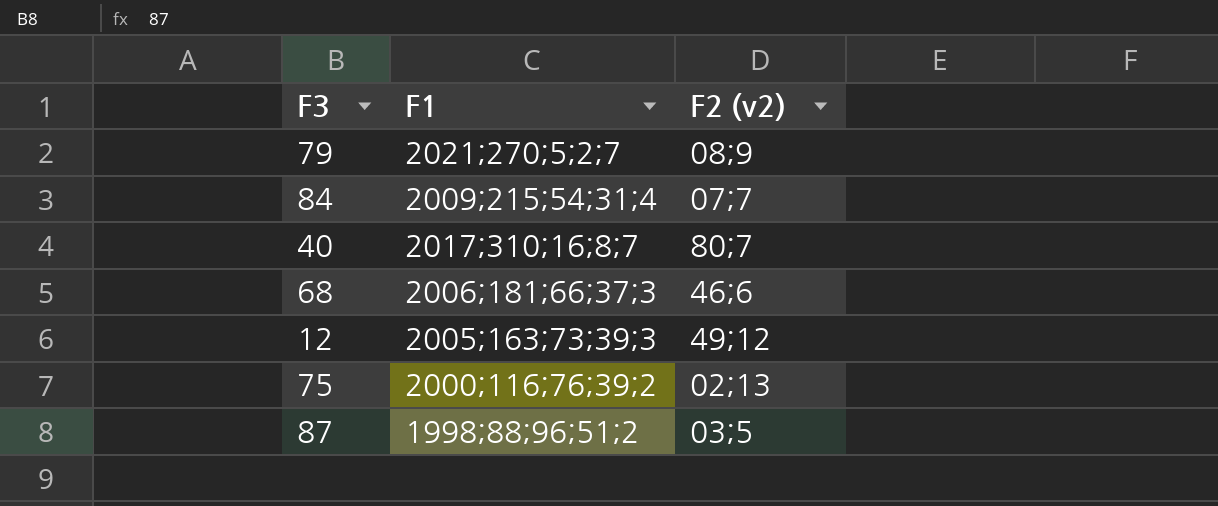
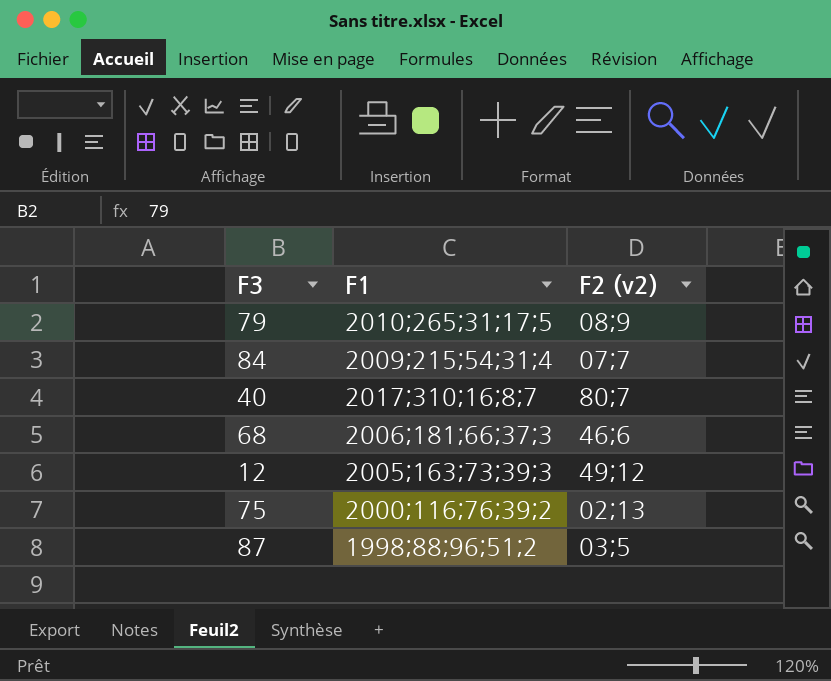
79 | F1: 2021;270;5;2;7 -> 2010;265;31;17;5

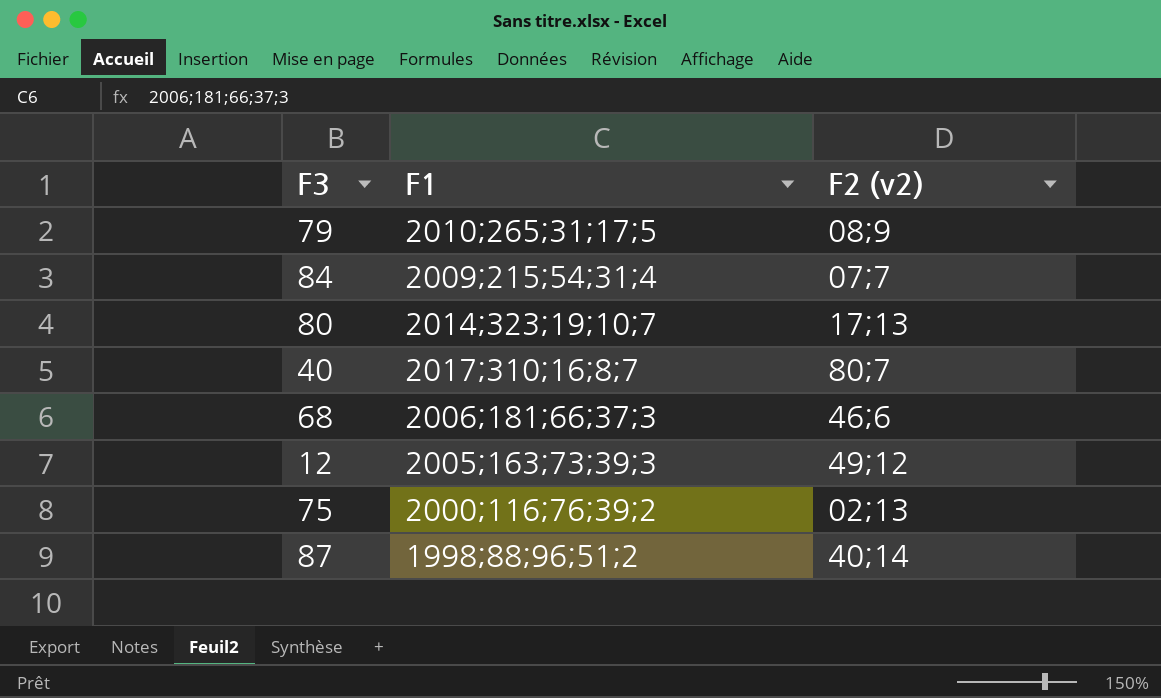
row 80: none -> 2014;323;19;10;7 | 17;13
87 | F2 (v2): 03;5 -> 40;14

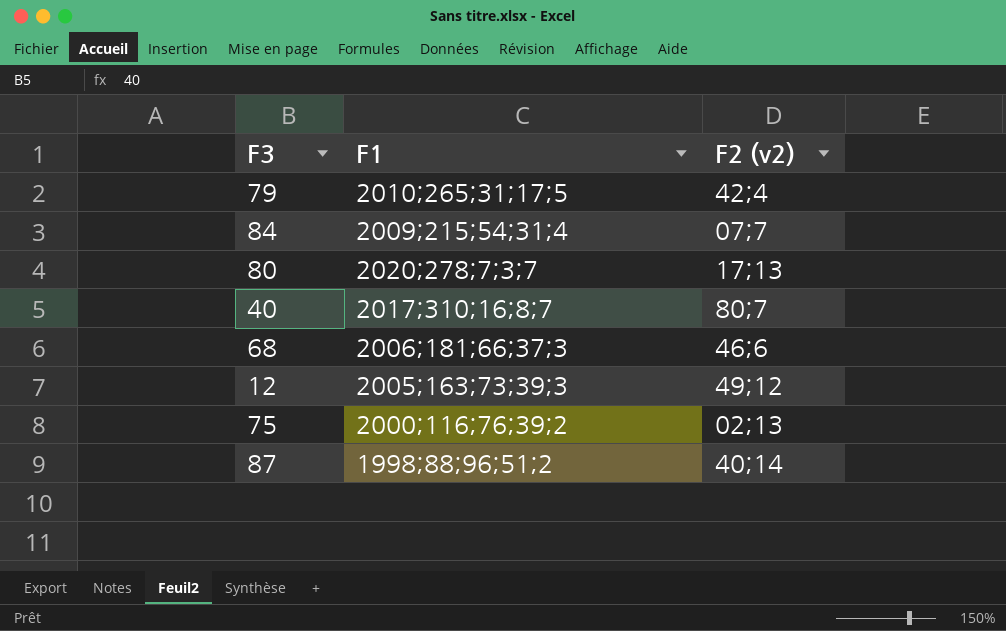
79 | F2 (v2): 08;9 -> 42;4
80 | F1: 2014;323;19;10;7 -> 2020;278;7;3;7

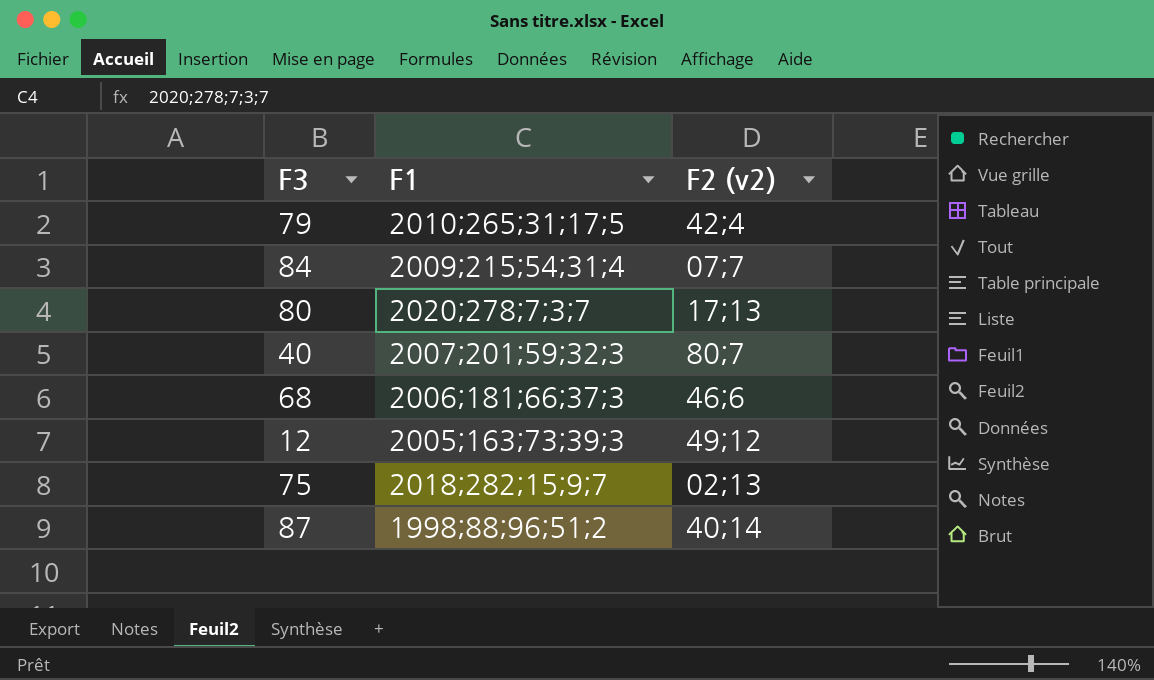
40 | F1: 2017;310;16;8;7 -> 2007;201;59;32;3
75 | F1: 2000;116;76;39;2 -> 2018;282;15;9;7

